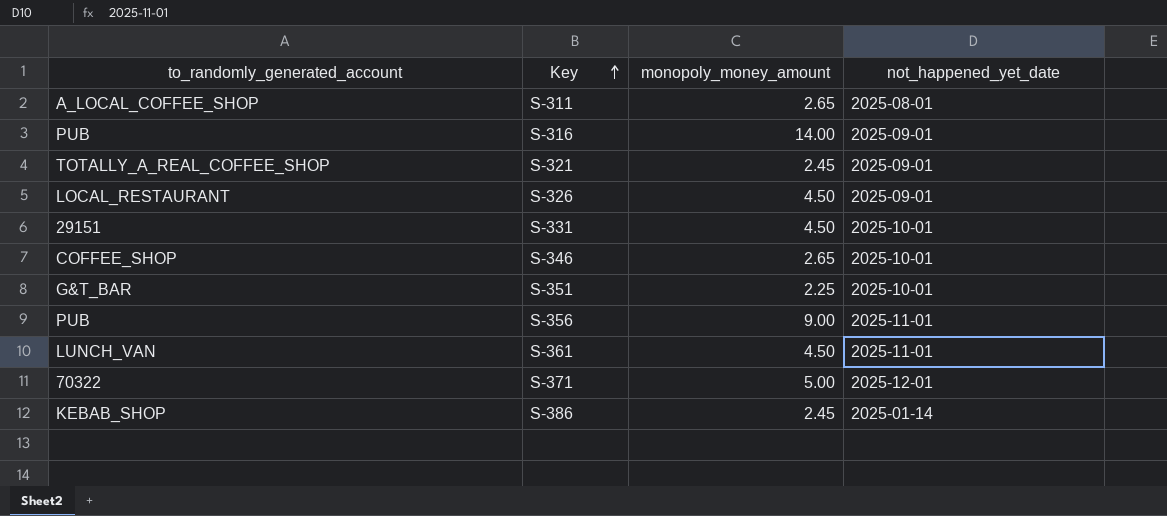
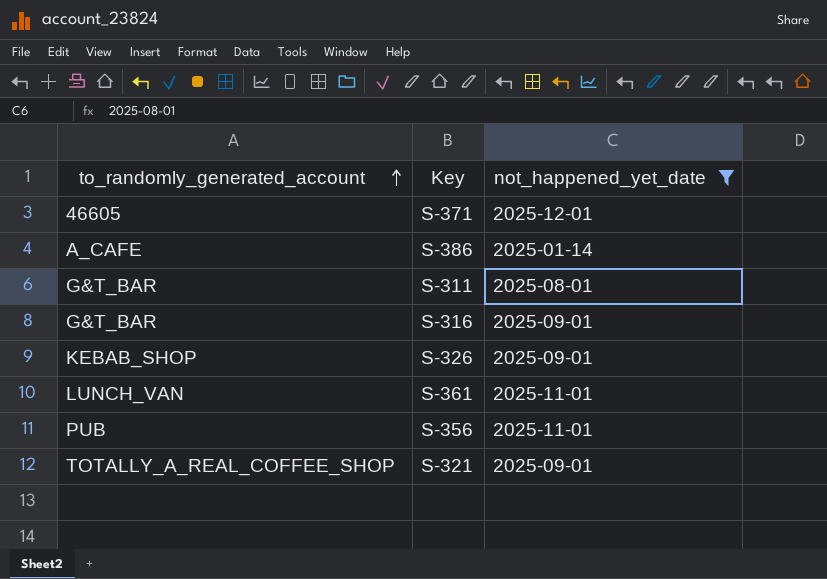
filter: none -> not_happened_yet_date != 2025-10-01
row order: Key ascending -> to_randomly_generated_account ascending
column monopoly_money_amount | position: 3 -> none
S-371 | to_randomly_generated_account: 70322 -> 46605
S-386 | to_randomly_generated_account: KEBAB_SHOP -> A_CAFE
S-311 | to_randomly_generated_account: A_LOCAL_COFFEE_SHOP -> G&T_BAR
S-316 | to_randomly_generated_account: PUB -> G&T_BAR
S-326 | to_randomly_generated_account: LOCAL_RESTAURANT -> KEBAB_SHOP

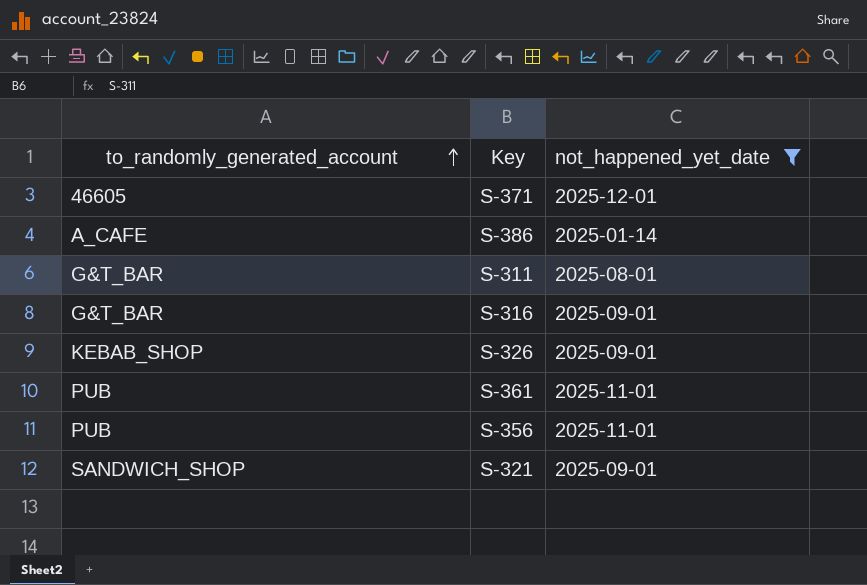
S-361 | to_randomly_generated_account: LUNCH_VAN -> PUB
S-321 | to_randomly_generated_account: TOTALLY_A_REAL_COFFEE_SHOP -> SANDWICH_SHOP

